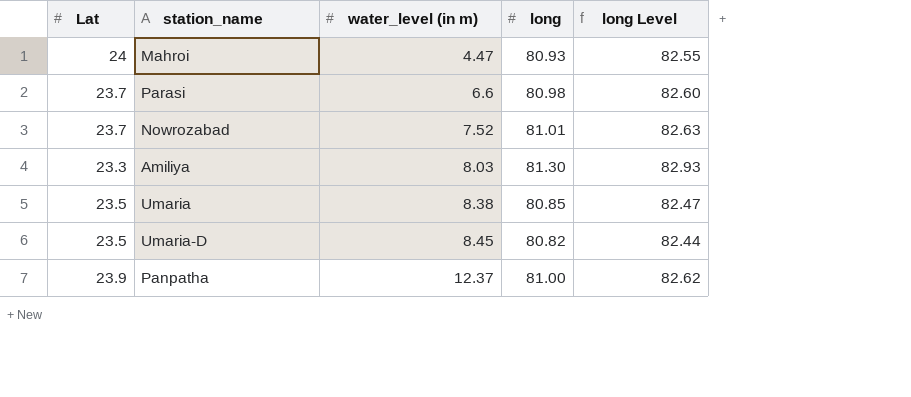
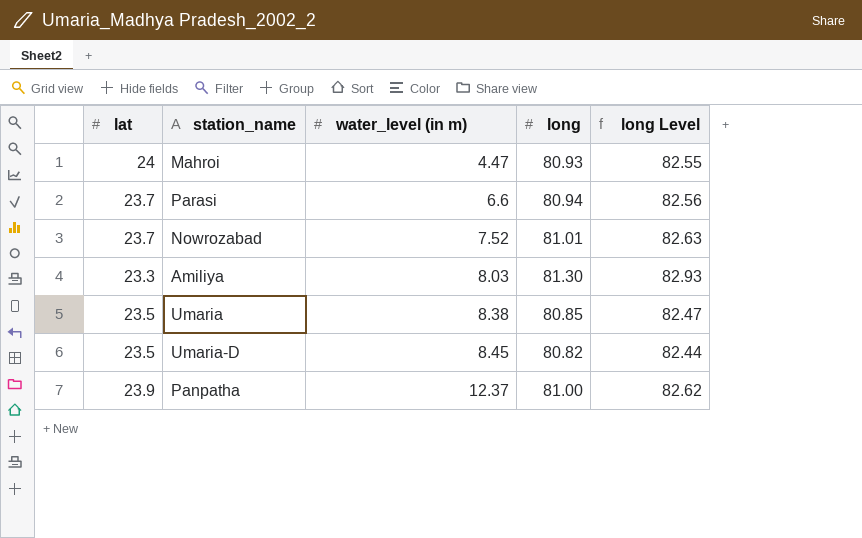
column name: Lat -> lat
Parasi | long: 80.98 -> 80.94
Parasi | long Level: 82.60 -> 82.56

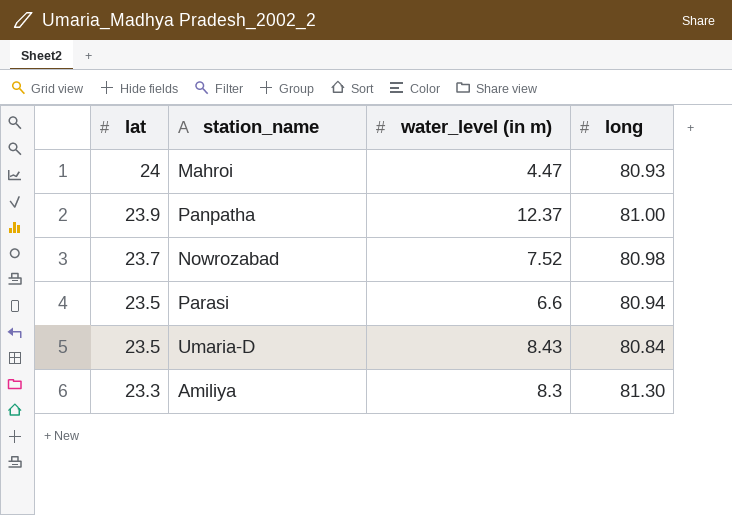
row order: water_level (in m) ascending -> lat descending
column long Level | formula: [long] * 1.02 -> none
row Umaria: 23.5 | 8.38 | 80.85 | 82.47 -> none
Nowrozabad | long: 81.01 -> 80.98
Parasi | lat: 23.7 -> 23.5
Umaria-D | water_level (in m): 8.45 -> 8.43
Umaria-D | long: 80.82 -> 80.84
Amiliya | water_level (in m): 8.03 -> 8.3

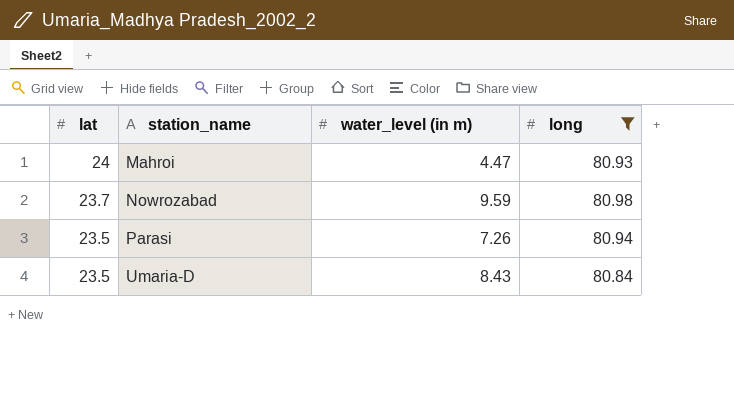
filter: none -> long <= 80.98
Nowrozabad | water_level (in m): 7.52 -> 9.59
Parasi | water_level (in m): 6.6 -> 7.26

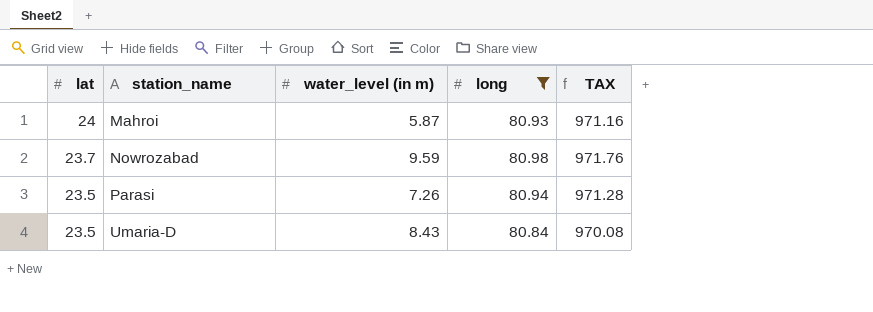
column TAX | formula: none -> [long] * 12
Mahroi | water_level (in m): 4.47 -> 5.87

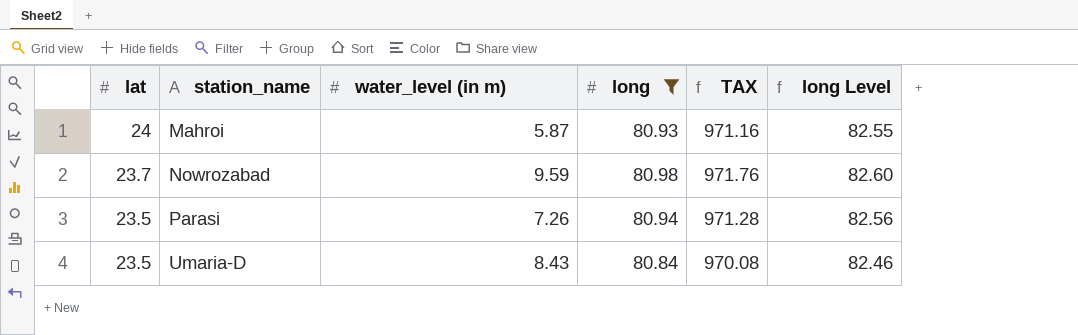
column long Level | formula: none -> [long] * 1.02

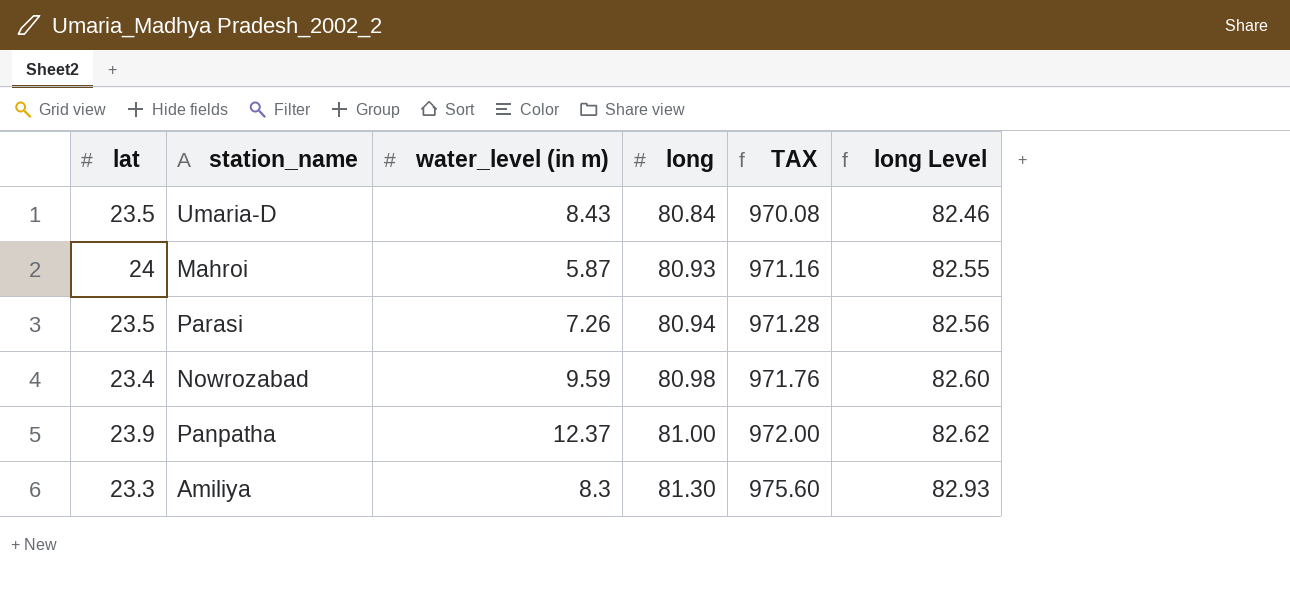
filter: long <= 80.98 -> none
row order: lat descending -> long ascending
Nowrozabad | lat: 23.7 -> 23.4

